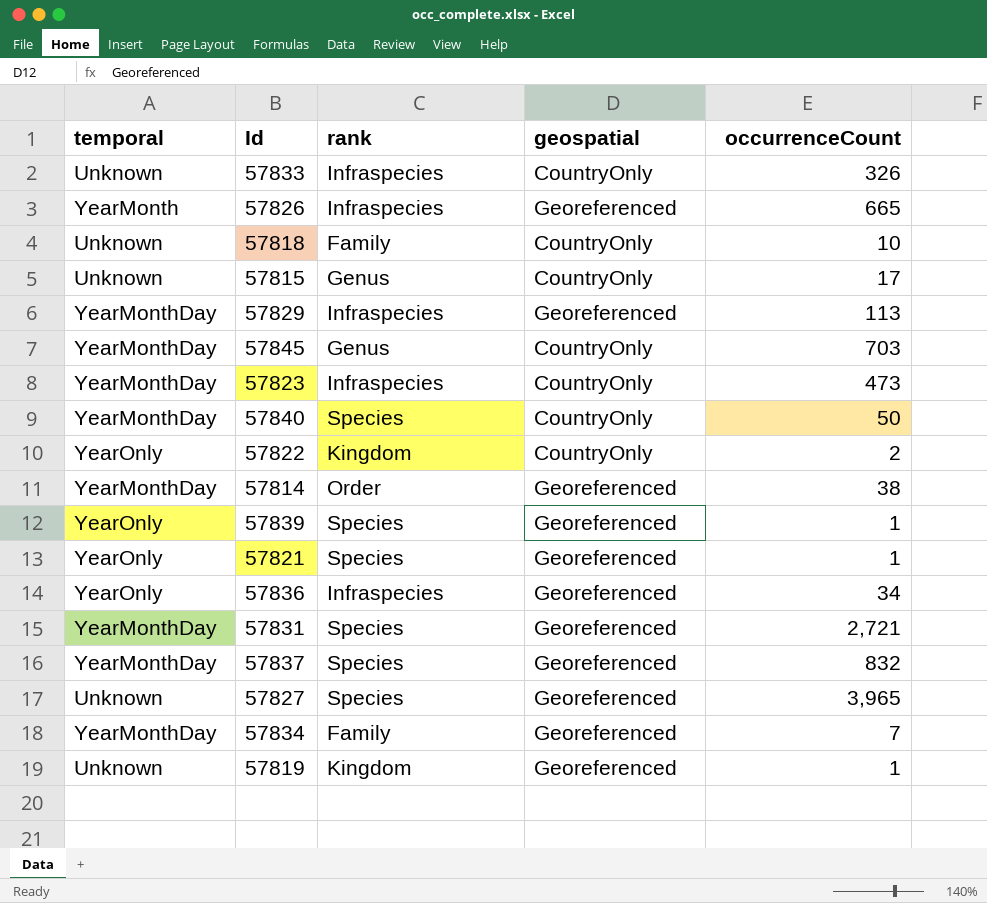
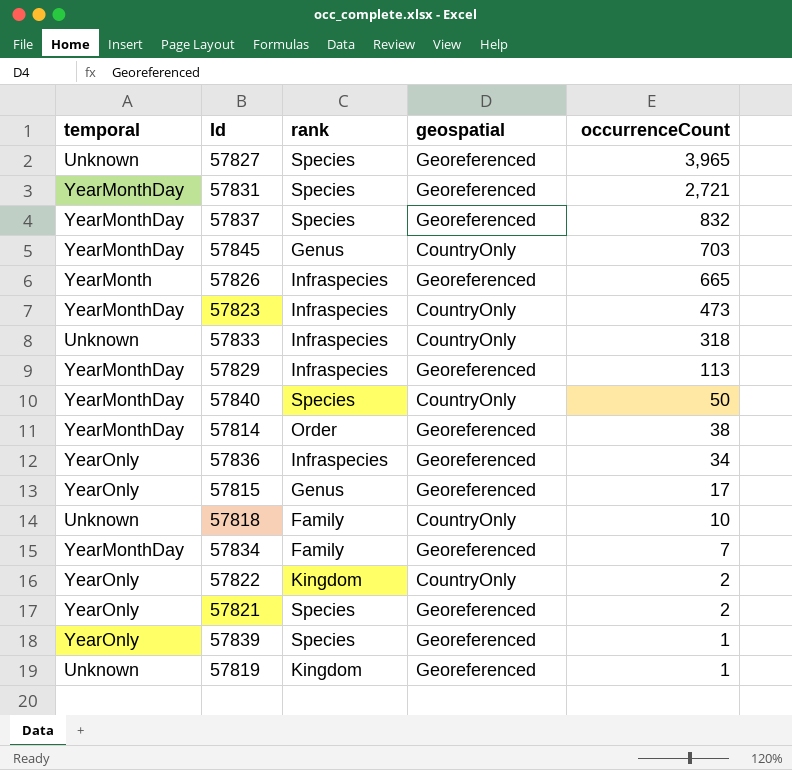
row order: none -> occurrenceCount descending
57833 | occurrenceCount: 326 -> 318
57815 | temporal: Unknown -> YearOnly
57815 | geospatial: CountryOnly -> Georeferenced
57821 | occurrenceCount: 1 -> 2

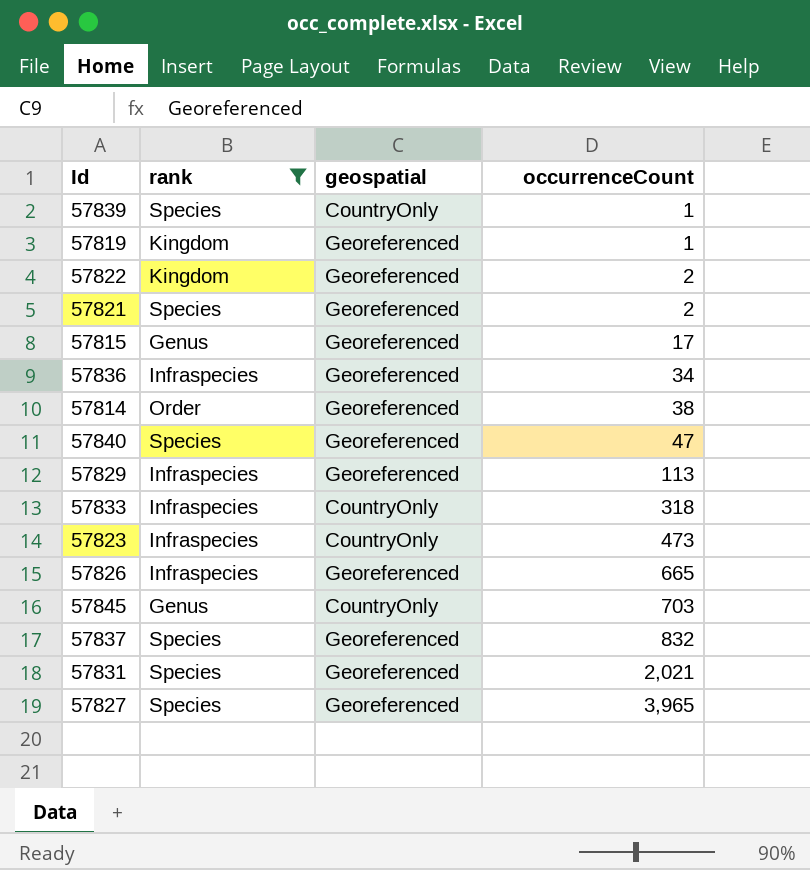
filter: none -> rank != Family
row order: occurrenceCount descending -> occurrenceCount ascending
column temporal | position: 1 -> none
57839 | geospatial: Georeferenced -> CountryOnly
57822 | geospatial: CountryOnly -> Georeferenced
57840 | geospatial: CountryOnly -> Georeferenced
57840 | occurrenceCount: 50 -> 47
57831 | occurrenceCount: 2,721 -> 2,021

